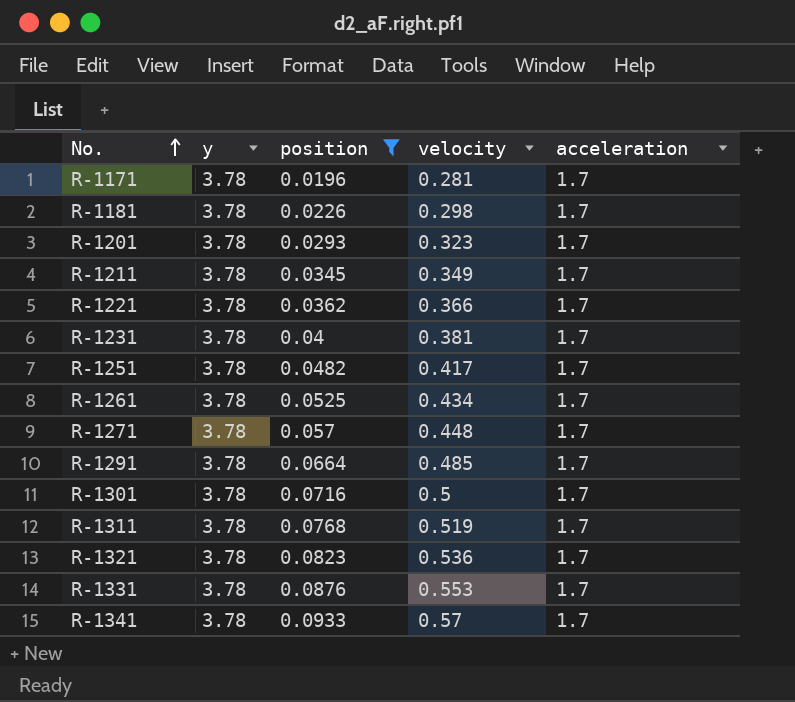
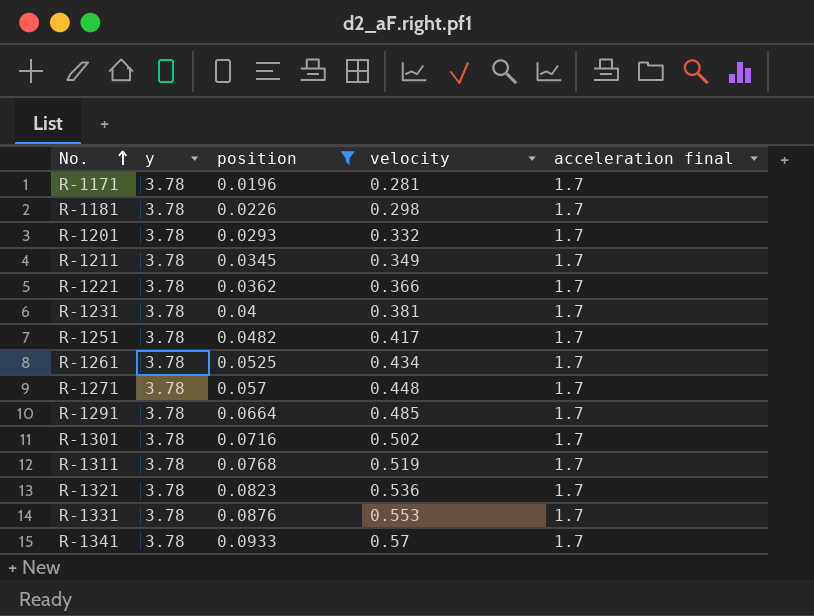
column name: acceleration -> acceleration final
R-1201 | velocity: 0.323 -> 0.332
R-1301 | velocity: 0.5 -> 0.502

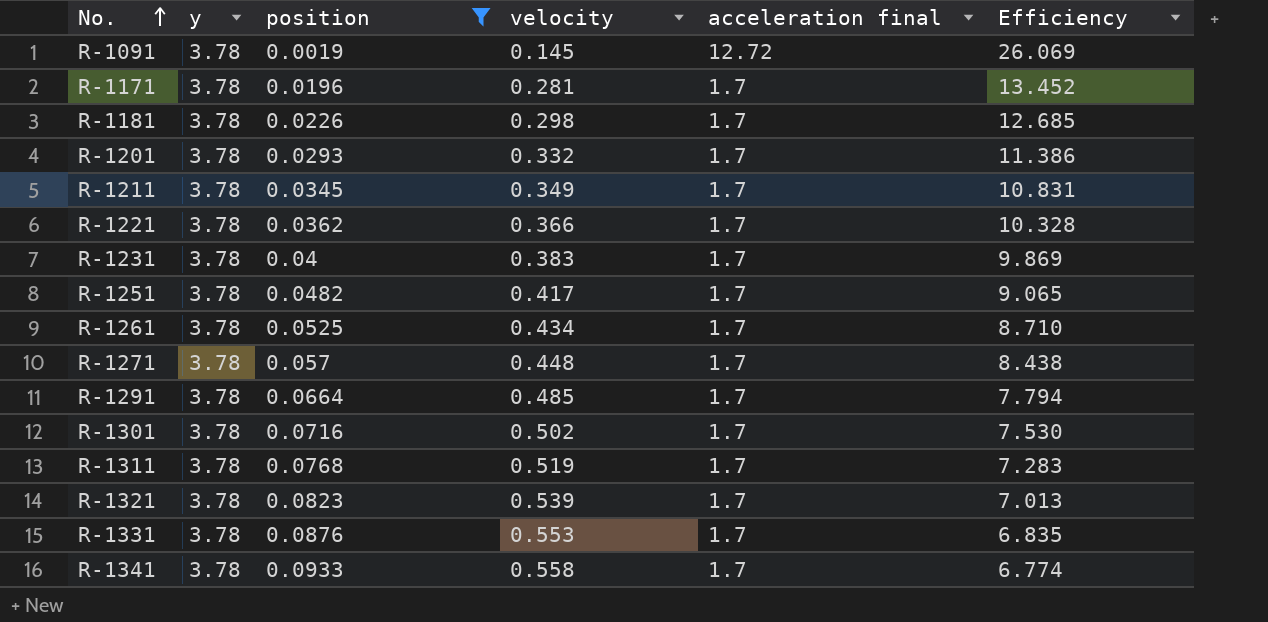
column Efficiency | formula: none -> [y] / [velocity]
row R-1091: none -> 3.78 | 0.0019 | 0.145 | 12.72 | 26.069
R-1231 | velocity: 0.381 -> 0.383
R-1321 | velocity: 0.536 -> 0.539
R-1341 | velocity: 0.57 -> 0.558

